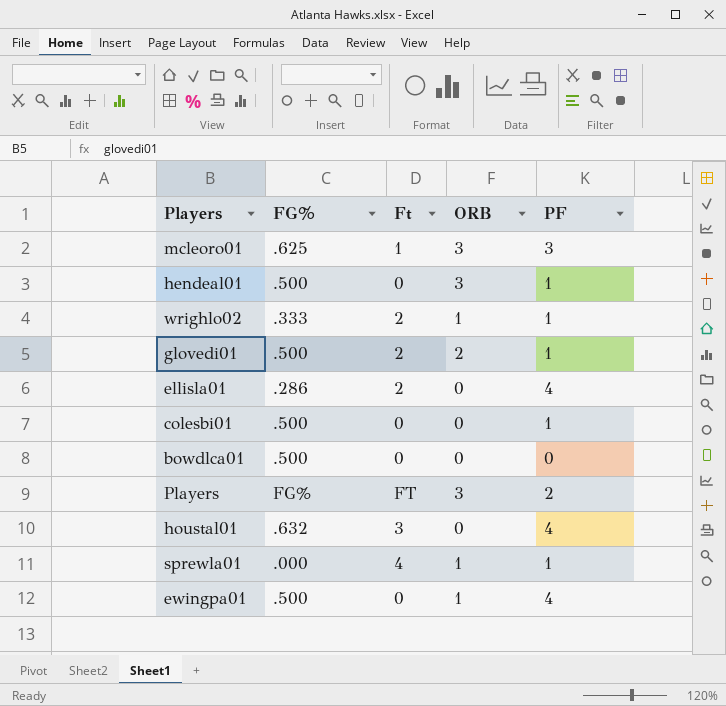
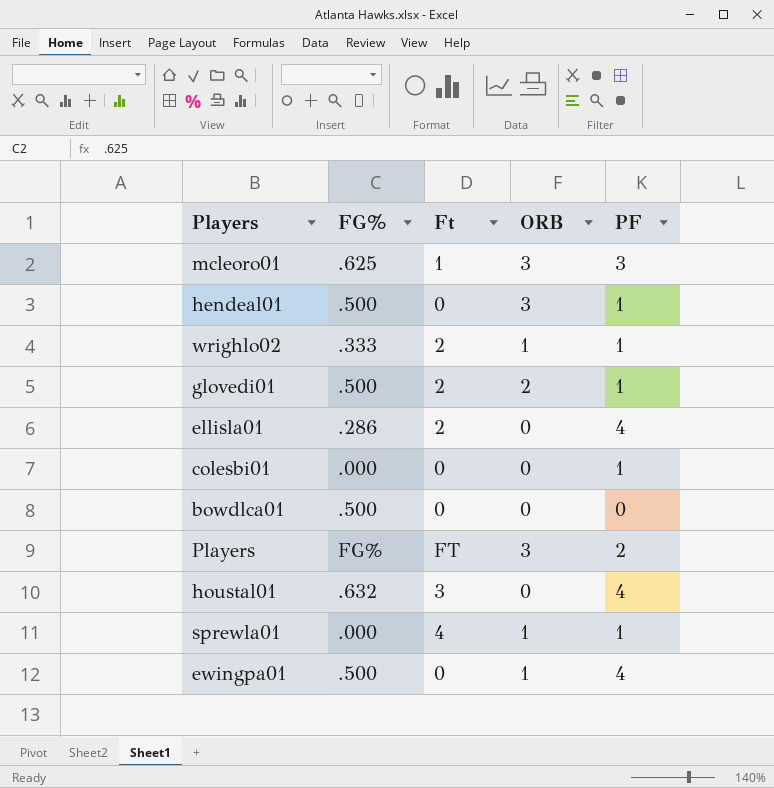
colesbi01 | FG%: .500 -> .000

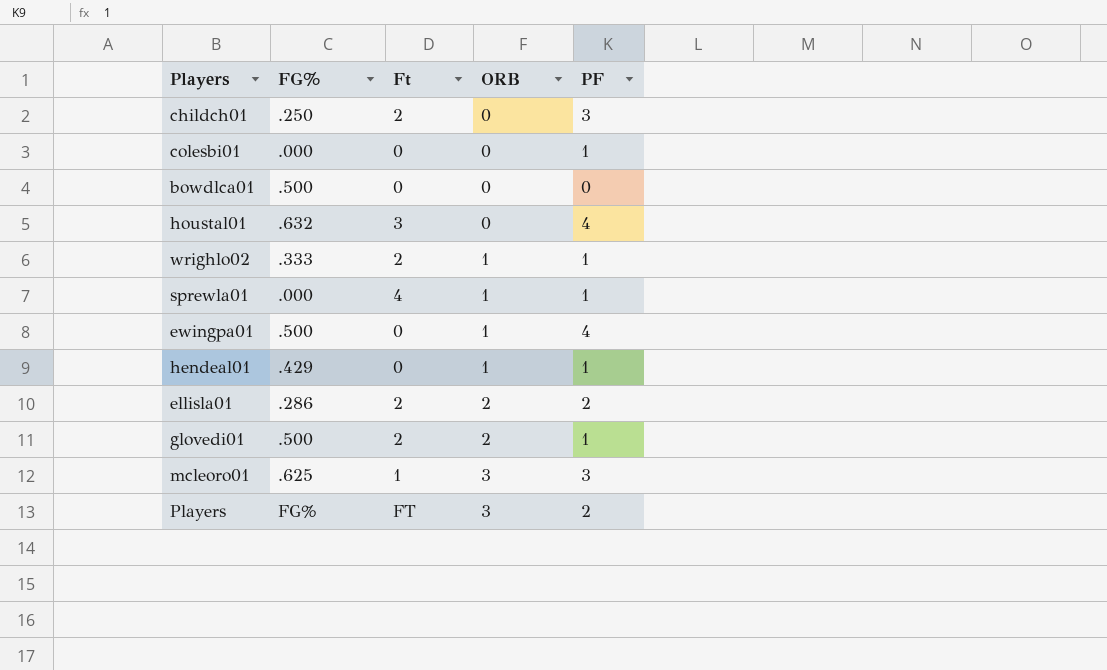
row order: none -> ORB ascending
row childch01: none -> .250 | 2 | 0 | 3
hendeal01 | FG%: .500 -> .429
hendeal01 | ORB: 3 -> 1
ellisla01 | ORB: 0 -> 2
ellisla01 | PF: 4 -> 2

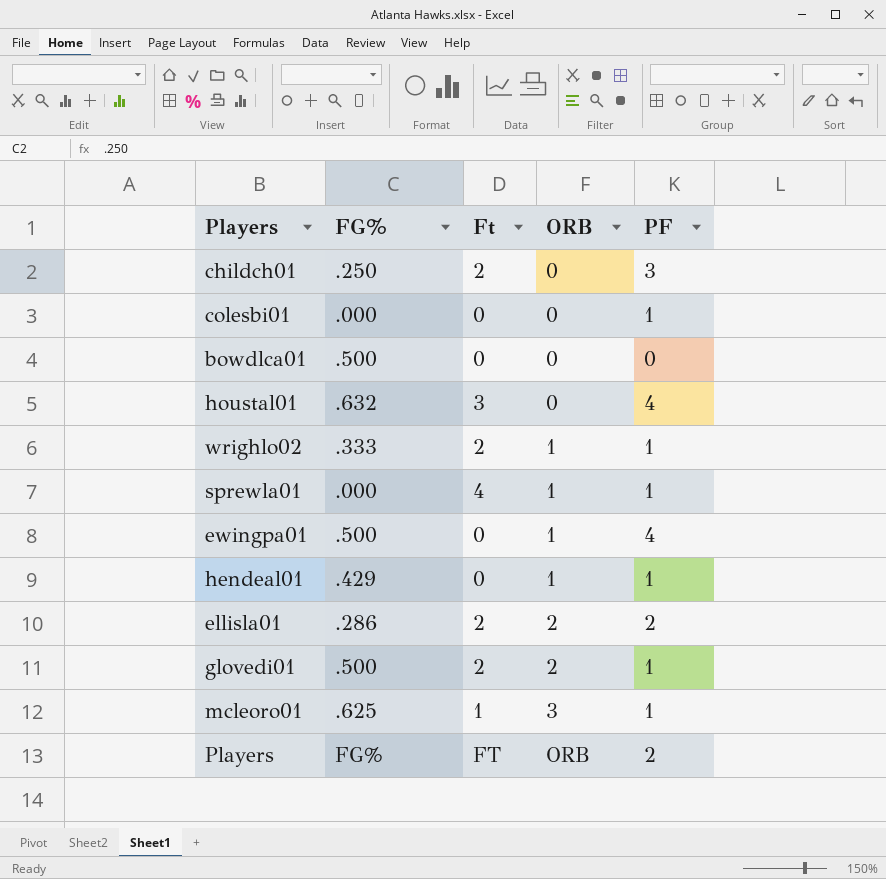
mcleoro01 | PF: 3 -> 1
Players | ORB: 3 -> ORB

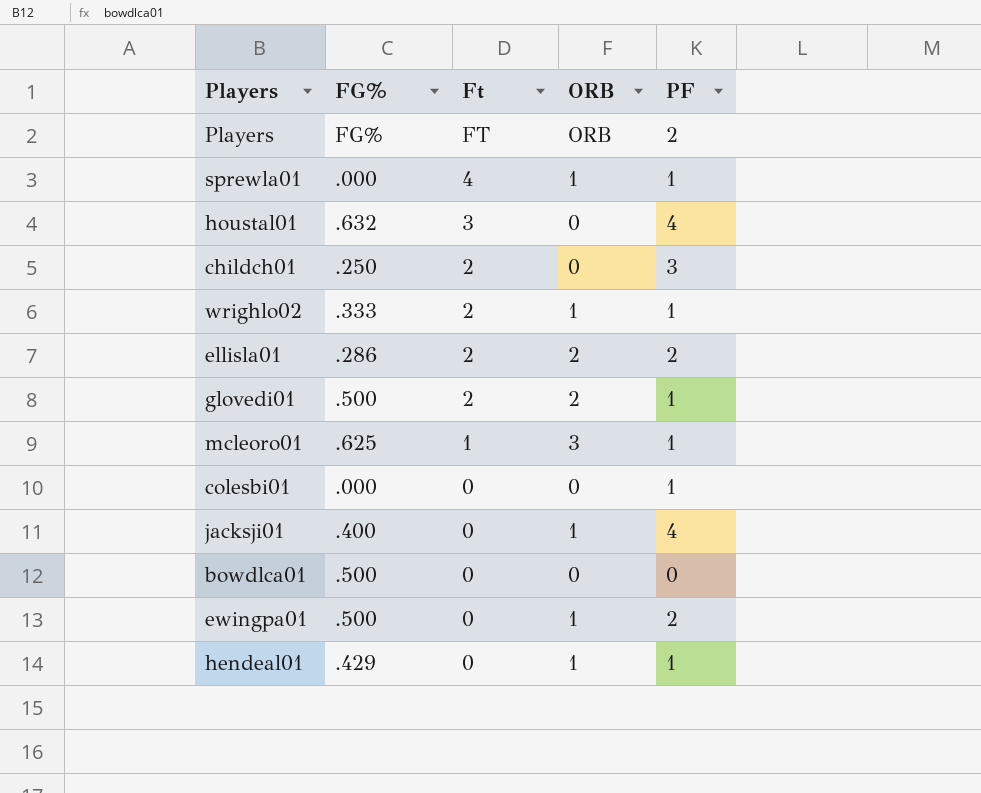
row order: ORB ascending -> Ft descending
row jacksji01: none -> .400 | 0 | 1 | 4
ewingpa01 | PF: 4 -> 2

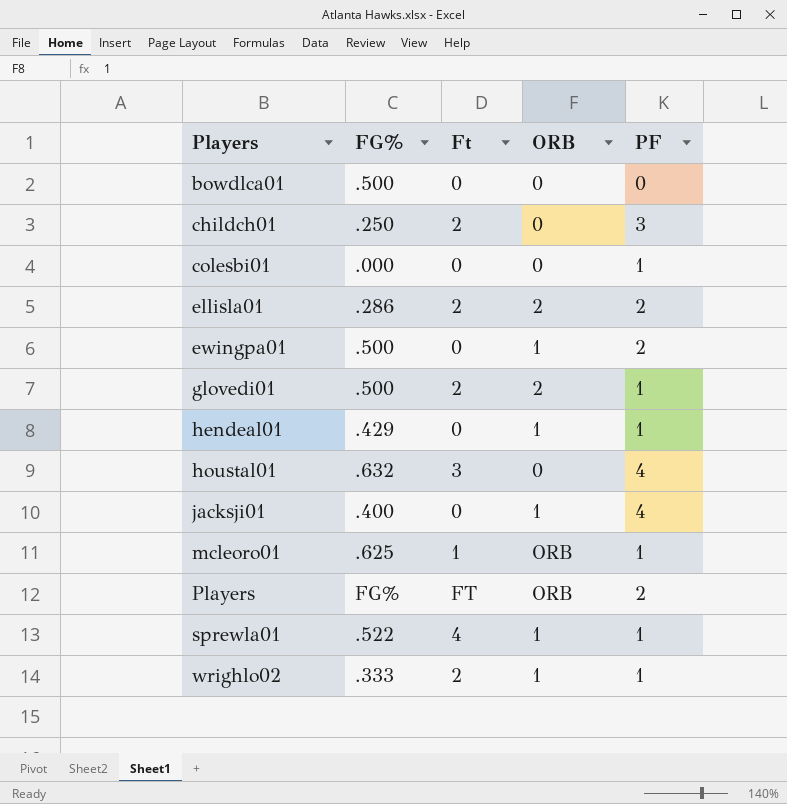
row order: Ft descending -> Players ascending
mcleoro01 | ORB: 3 -> ORB
sprewla01 | FG%: .000 -> .522

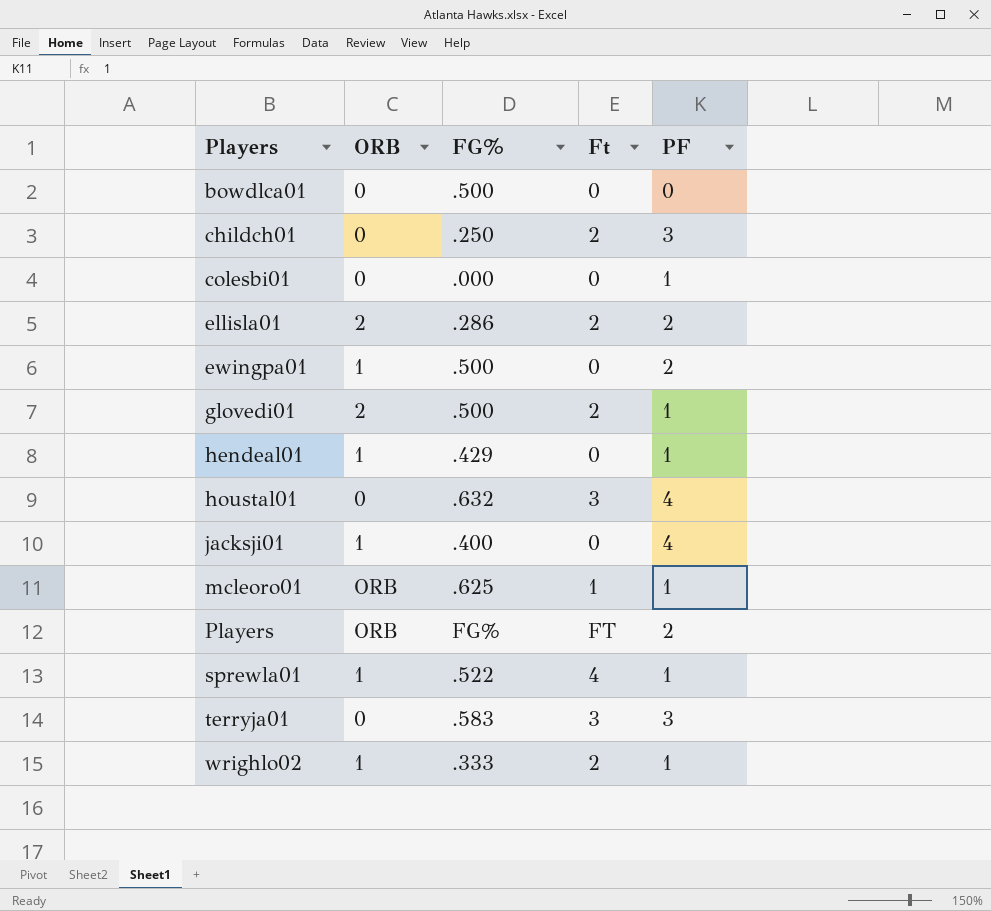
column ORB | position: 4 -> 2
row terryja01: none -> 0 | .583 | 3 | 3

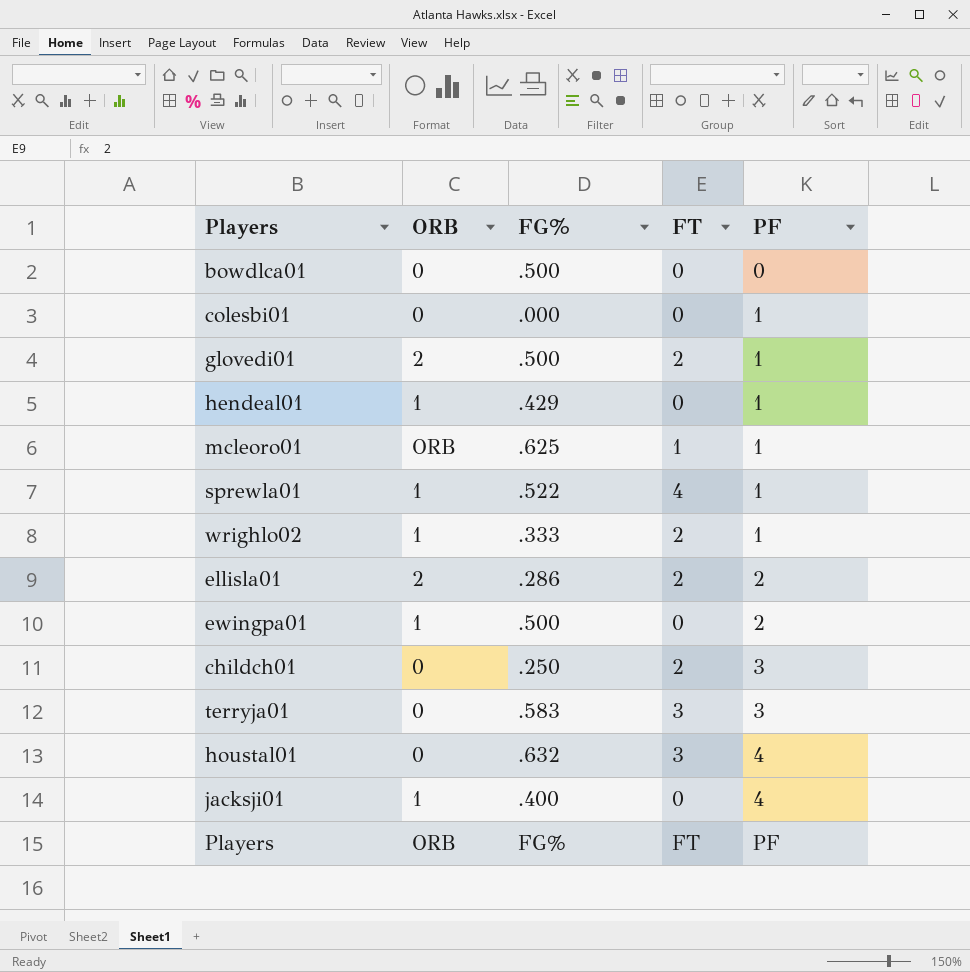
row order: Players ascending -> PF ascending
column name: Ft -> FT
Players | PF: 2 -> PF

